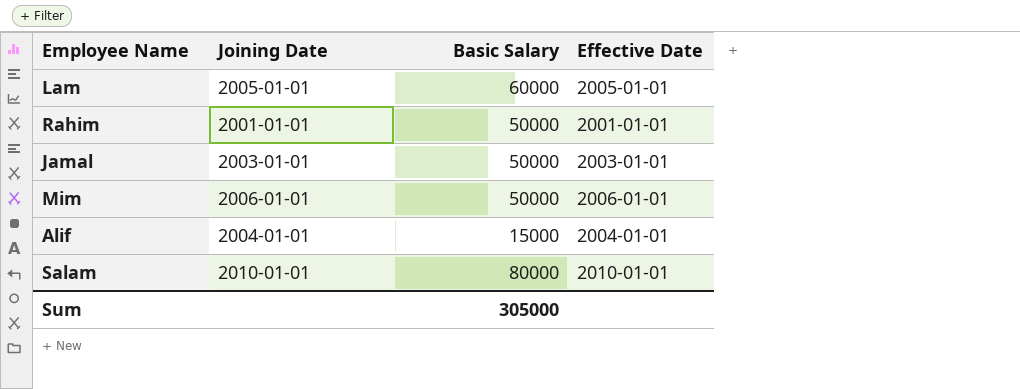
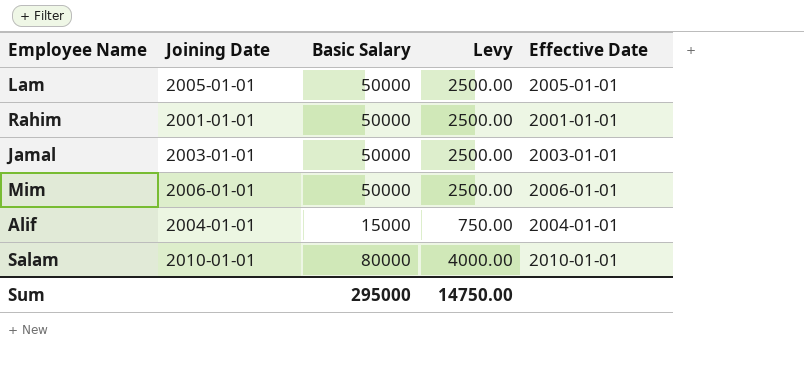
column Levy | formula: none -> [Basic Salary] * 0.05
Lam | Basic Salary: 60000 -> 50000
Sum | Basic Salary: 305000 -> 295000

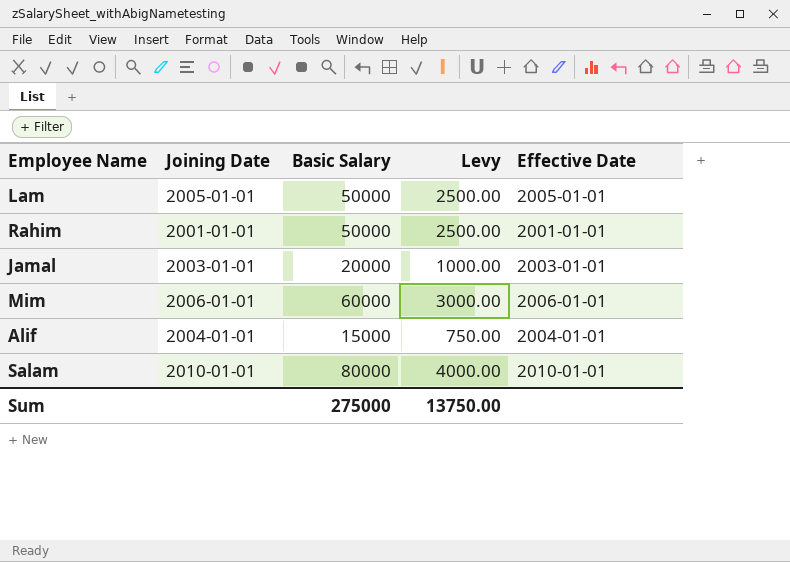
Jamal | Basic Salary: 50000 -> 20000
Jamal | Levy: 2500.00 -> 1000.00
Mim | Basic Salary: 50000 -> 60000
Mim | Levy: 2500.00 -> 3000.00
Sum | Basic Salary: 295000 -> 275000
Sum | Levy: 14750.00 -> 13750.00

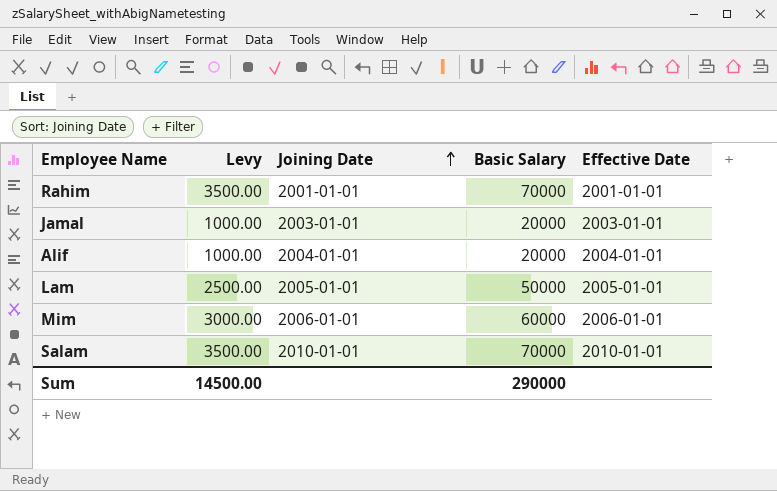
row order: none -> Joining Date ascending
column Levy | position: 4 -> 2
Rahim | Levy: 2500.00 -> 3500.00
Rahim | Basic Salary: 50000 -> 70000
Alif | Levy: 750.00 -> 1000.00
Alif | Basic Salary: 15000 -> 20000
Salam | Levy: 4000.00 -> 3500.00
Salam | Basic Salary: 80000 -> 70000
Sum | Levy: 13750.00 -> 14500.00
Sum | Basic Salary: 275000 -> 290000

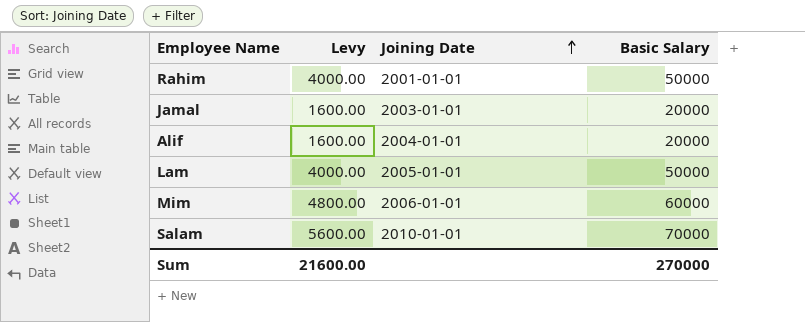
column Effective Date | position: 5 -> none
column Levy | formula: [Basic Salary] * 0.05 -> [Basic Salary] * 0.08
Rahim | Basic Salary: 70000 -> 50000
Sum | Levy: 14500.00 -> 21600.00
Sum | Basic Salary: 290000 -> 270000

